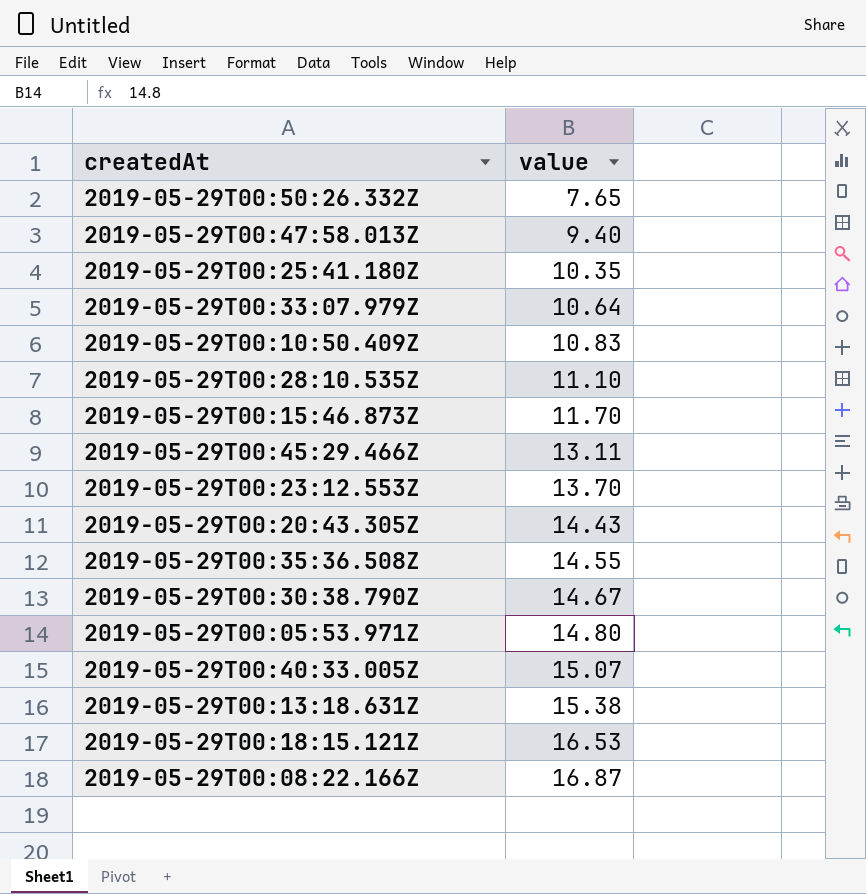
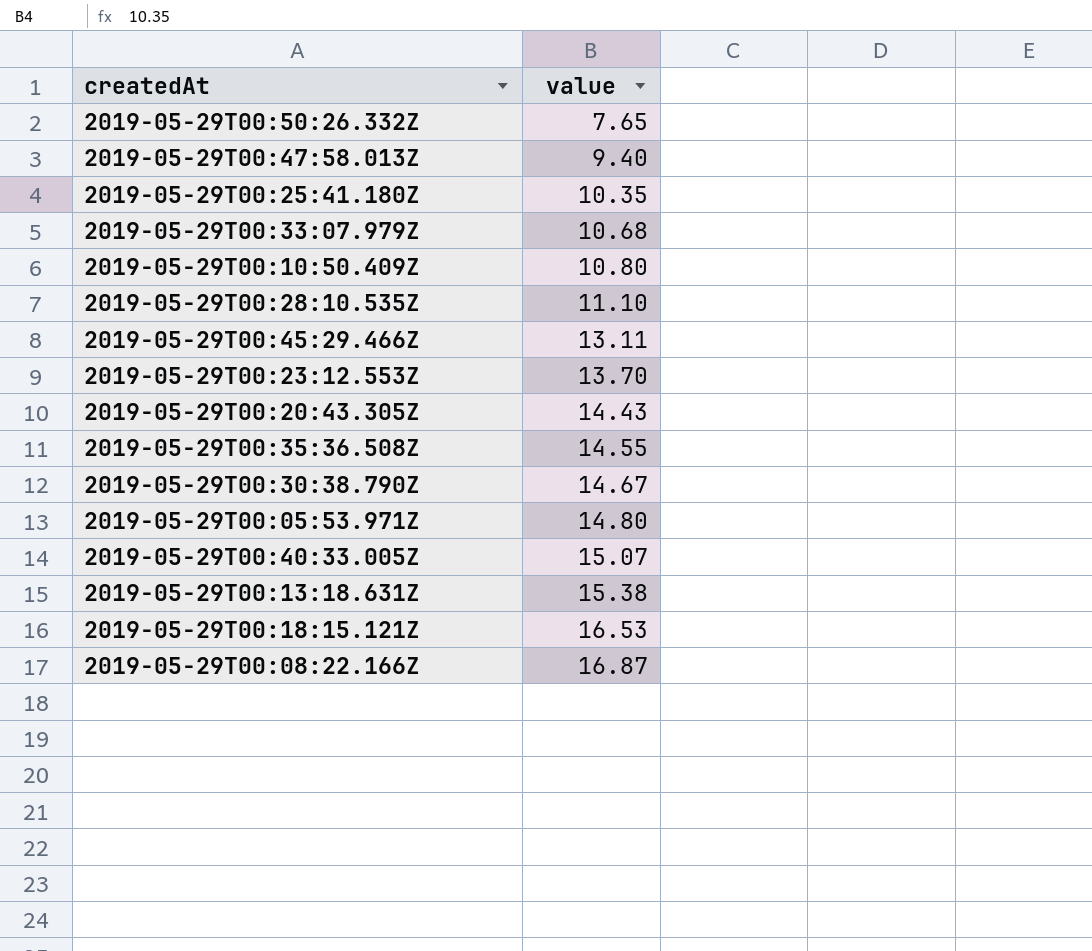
row 2019-05-29T00:15:46.873Z: 11.70 -> none
2019-05-29T00:33:07.979Z | value: 10.64 -> 10.68
2019-05-29T00:10:50.409Z | value: 10.83 -> 10.80

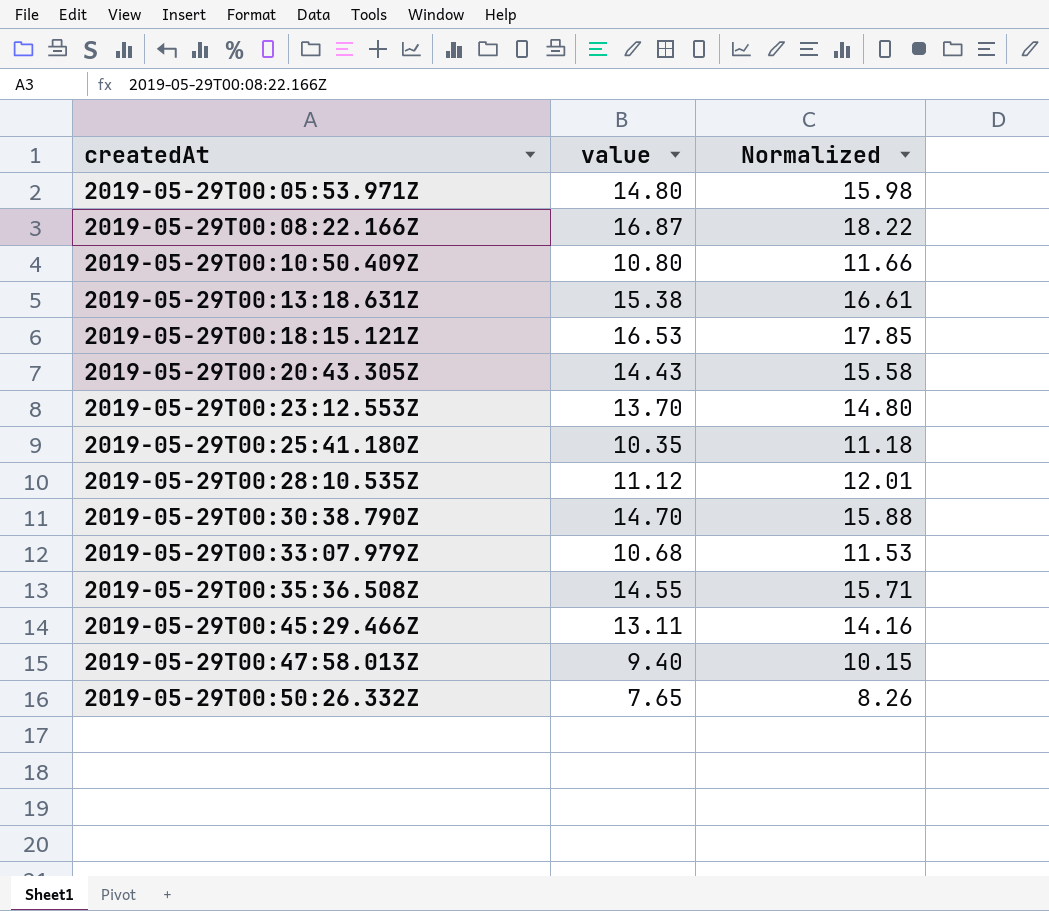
row order: value ascending -> createdAt ascending
column Normalized | formula: none -> [value] * 1.08
row 2019-05-29T00:40:33.005Z: 15.07 -> none
2019-05-29T00:28:10.535Z | value: 11.10 -> 11.12
2019-05-29T00:30:38.790Z | value: 14.67 -> 14.70

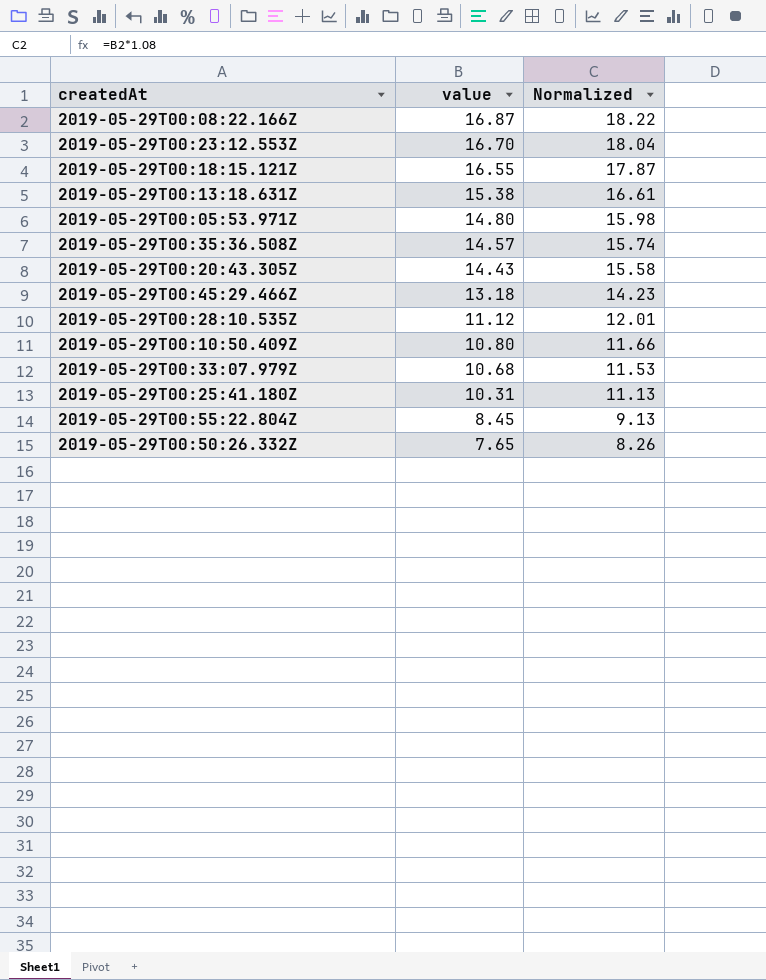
row order: createdAt ascending -> value descending
row 2019-05-29T00:30:38.790Z: 14.70 | 15.88 -> none
row 2019-05-29T00:47:58.013Z: 9.40 | 10.15 -> none
2019-05-29T00:23:12.553Z | value: 13.70 -> 16.70
2019-05-29T00:23:12.553Z | Normalized: 14.80 -> 18.04
2019-05-29T00:18:15.121Z | value: 16.53 -> 16.55
2019-05-29T00:18:15.121Z | Normalized: 17.85 -> 17.87
2019-05-29T00:35:36.508Z | value: 14.55 -> 14.57
2019-05-29T00:35:36.508Z | Normalized: 15.71 -> 15.74
2019-05-29T00:45:29.466Z | value: 13.11 -> 13.18
2019-05-29T00:45:29.466Z | Normalized: 14.16 -> 14.23
2019-05-29T00:25:41.180Z | value: 10.35 -> 10.31
2019-05-29T00:25:41.180Z | Normalized: 11.18 -> 11.13
row 2019-05-29T00:55:22.804Z: none -> 8.45 | 9.13

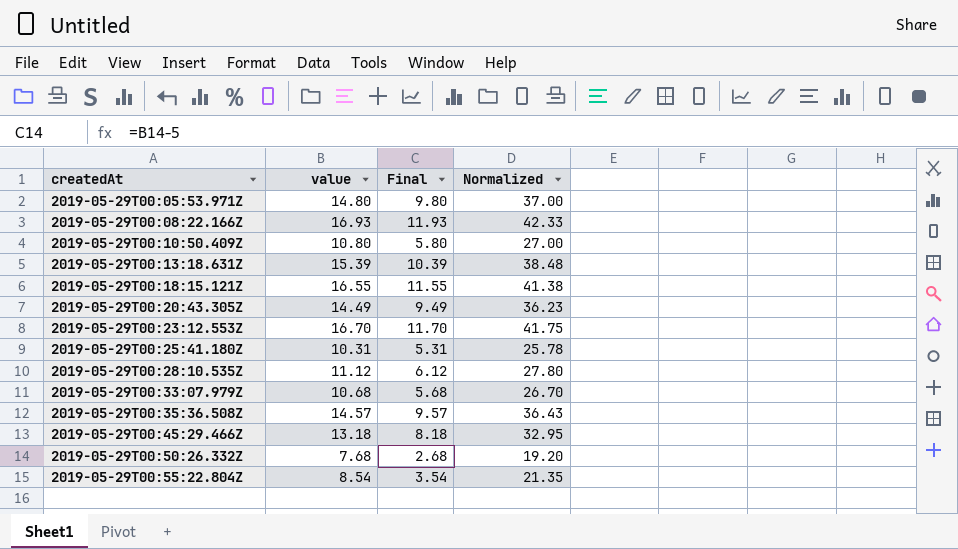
row order: value descending -> createdAt ascending
column Final | formula: none -> [value] - 5
column Normalized | formula: [value] * 1.08 -> [value] * 2.5
2019-05-29T00:08:22.166Z | value: 16.87 -> 16.93
2019-05-29T00:13:18.631Z | value: 15.38 -> 15.39
2019-05-29T00:20:43.305Z | value: 14.43 -> 14.49
2019-05-29T00:50:26.332Z | value: 7.65 -> 7.68
2019-05-29T00:55:22.804Z | value: 8.45 -> 8.54

